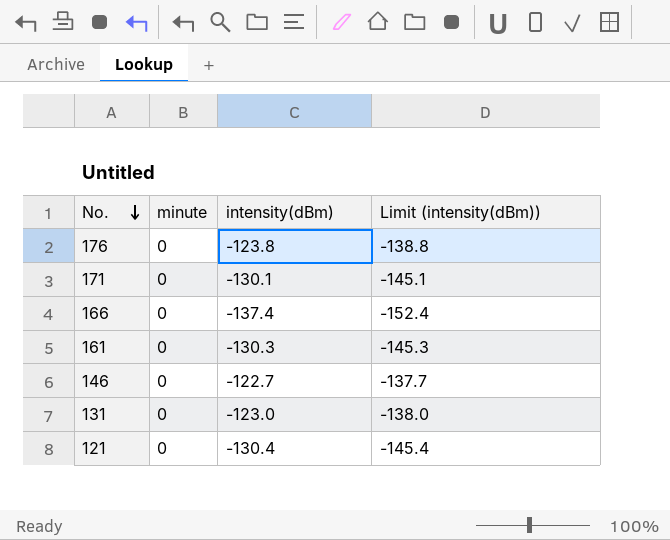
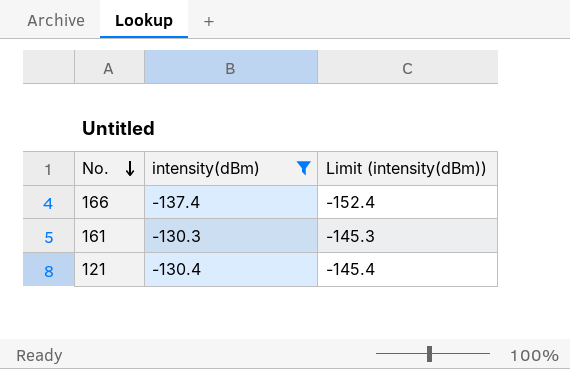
filter: none -> intensity(dBm) <= -130.3
column minute | position: 2 -> none

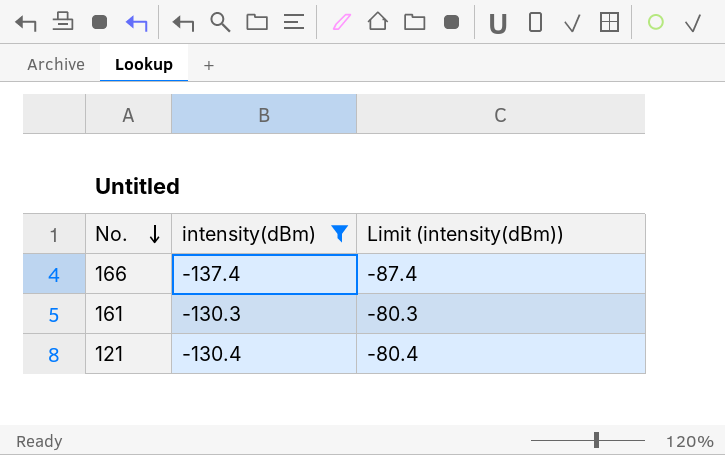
column Limit (intensity(dBm)) | formula: [intensity(dBm)] - 15 -> [intensity(dBm)] + 50

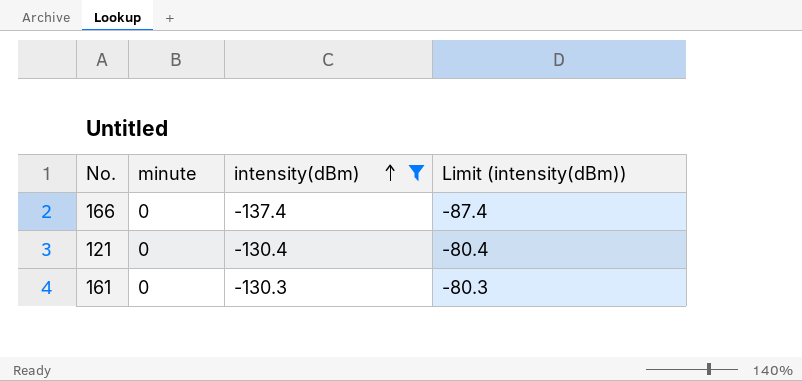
row order: No. descending -> intensity(dBm) ascending
column minute | position: none -> 2

